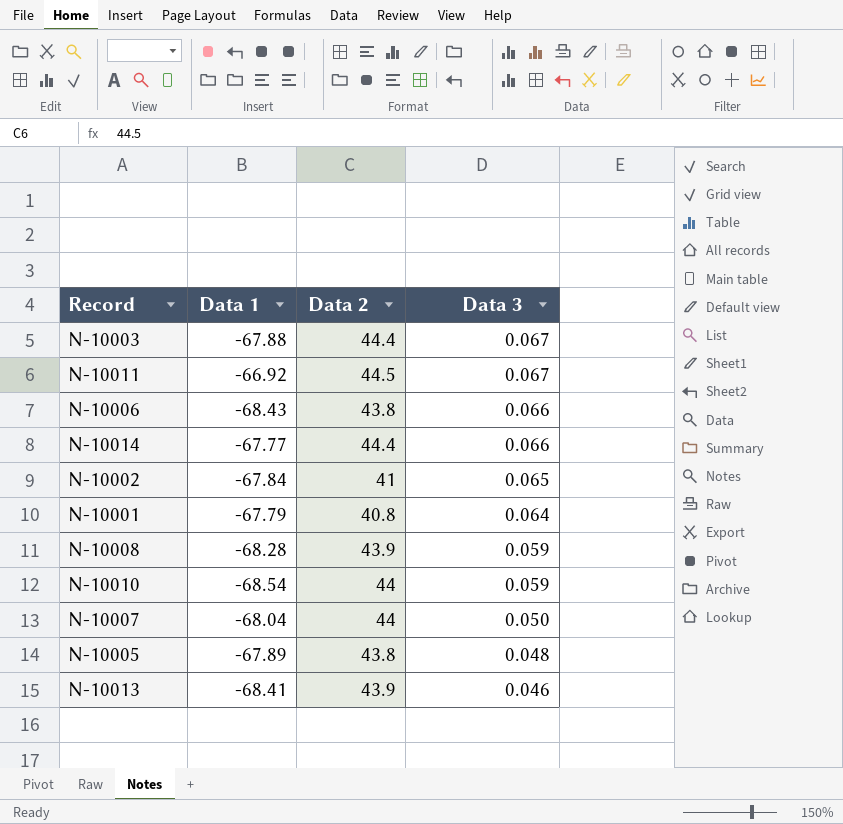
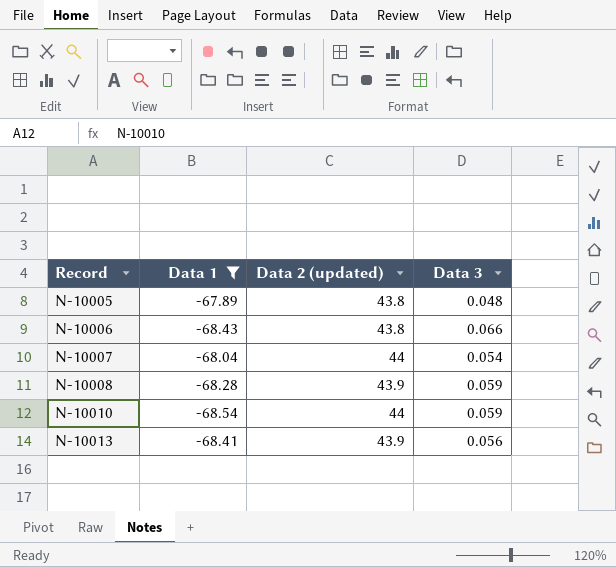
filter: none -> Data 1 <= -67.89
row order: Data 3 descending -> Record ascending
column name: Data 2 -> Data 2 (updated)
N-10007 | Data 3: 0.050 -> 0.054
N-10013 | Data 3: 0.046 -> 0.056

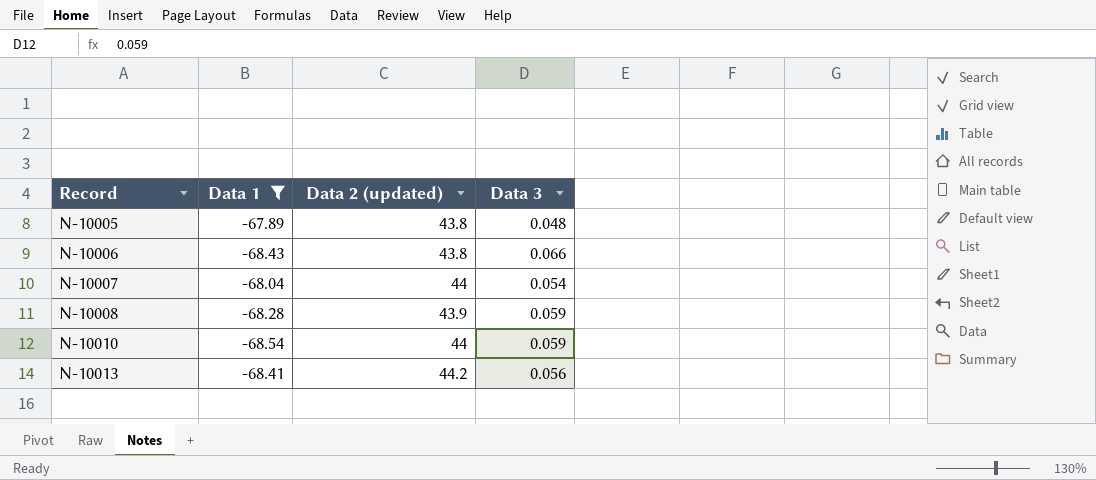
N-10013 | Data 2 (updated): 43.9 -> 44.2

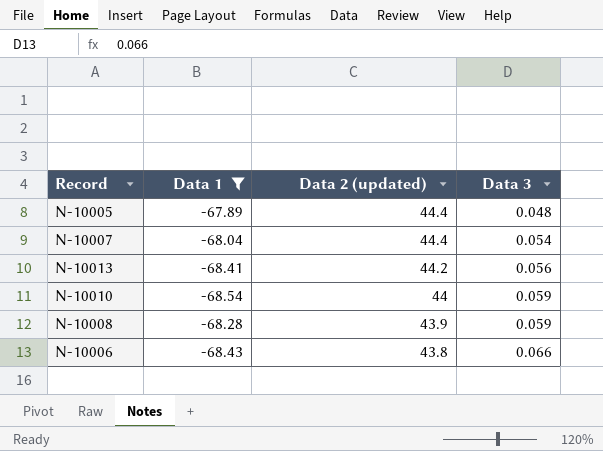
row order: Record ascending -> Data 2 (updated) descending
N-10005 | Data 2 (updated): 43.8 -> 44.4
N-10007 | Data 2 (updated): 44 -> 44.4

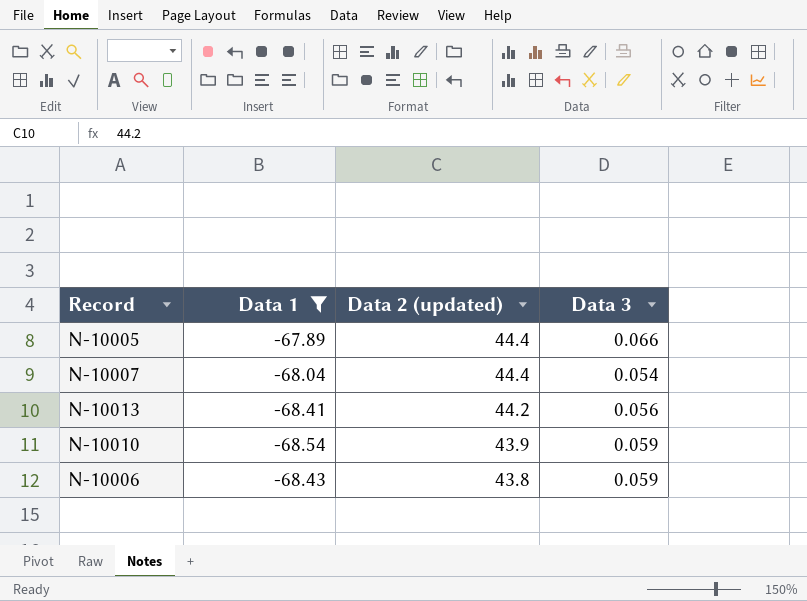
row N-10008: -68.28 | 43.9 | 0.059 -> none
N-10005 | Data 3: 0.048 -> 0.066
N-10010 | Data 2 (updated): 44 -> 43.9
N-10006 | Data 3: 0.066 -> 0.059

